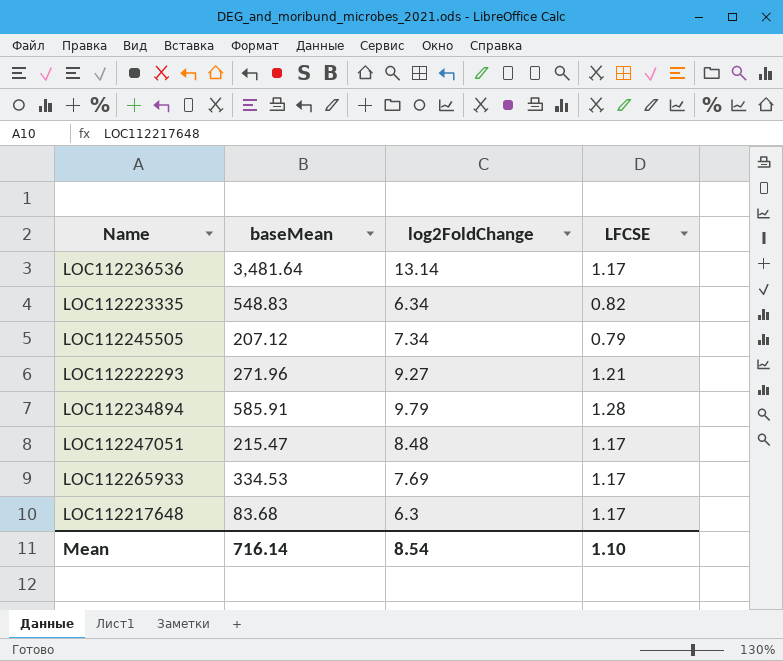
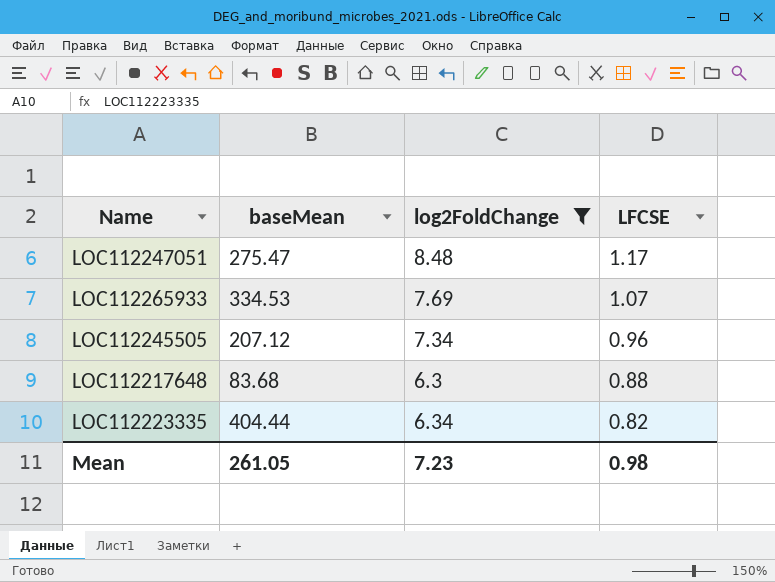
filter: none -> log2FoldChange <= 8.48
row order: none -> LFCSE descending
LOC112247051 | baseMean: 215.47 -> 275.47
LOC112265933 | LFCSE: 1.17 -> 1.07
LOC112245505 | LFCSE: 0.79 -> 0.96
LOC112217648 | LFCSE: 1.17 -> 0.88
LOC112223335 | baseMean: 548.83 -> 404.44
Mean | baseMean: 716.14 -> 261.05
Mean | log2FoldChange: 8.54 -> 7.23
Mean | LFCSE: 1.10 -> 0.98

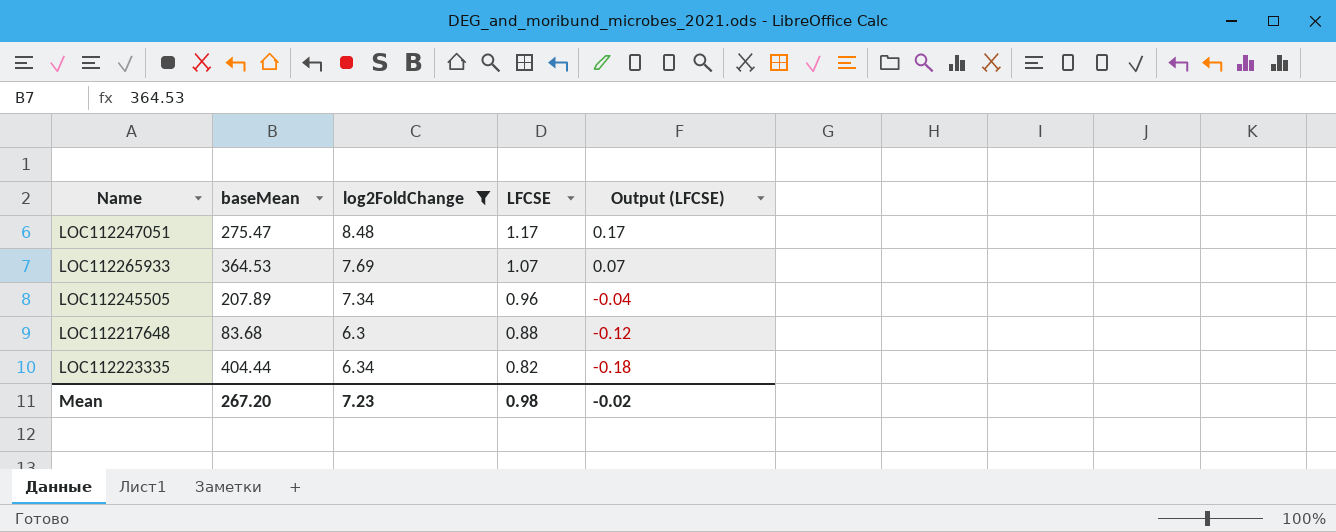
column Output (LFCSE) | formula: none -> [LFCSE] - 1
LOC112265933 | baseMean: 334.53 -> 364.53
LOC112245505 | baseMean: 207.12 -> 207.89
Mean | baseMean: 261.05 -> 267.20

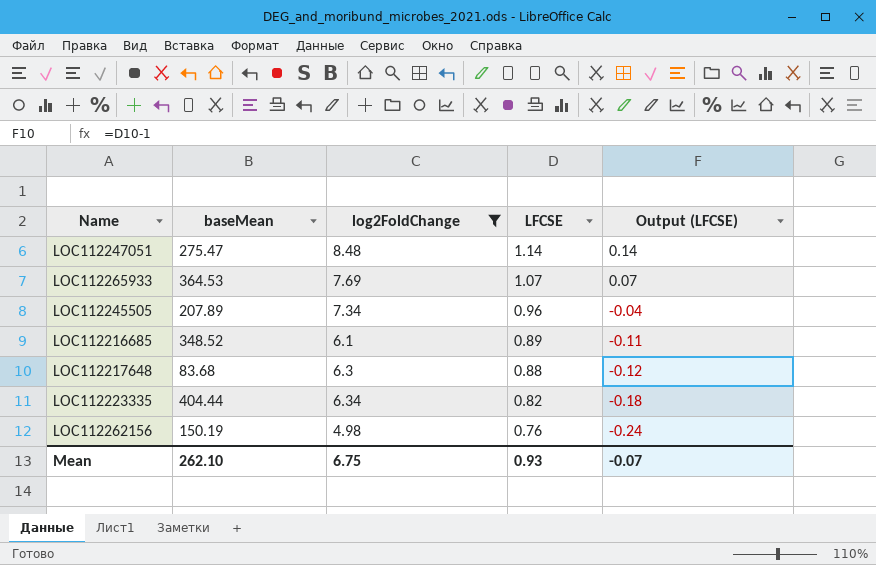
LOC112247051 | LFCSE: 1.17 -> 1.14
LOC112247051 | Output (LFCSE): 0.17 -> 0.14
row LOC112216685: none -> 348.52 | 6.1 | 0.89 | -0.11
row LOC112262156: none -> 150.19 | 4.98 | 0.76 | -0.24
Mean | baseMean: 267.20 -> 262.10
Mean | log2FoldChange: 7.23 -> 6.75
Mean | LFCSE: 0.98 -> 0.93
Mean | Output (LFCSE): -0.02 -> -0.07

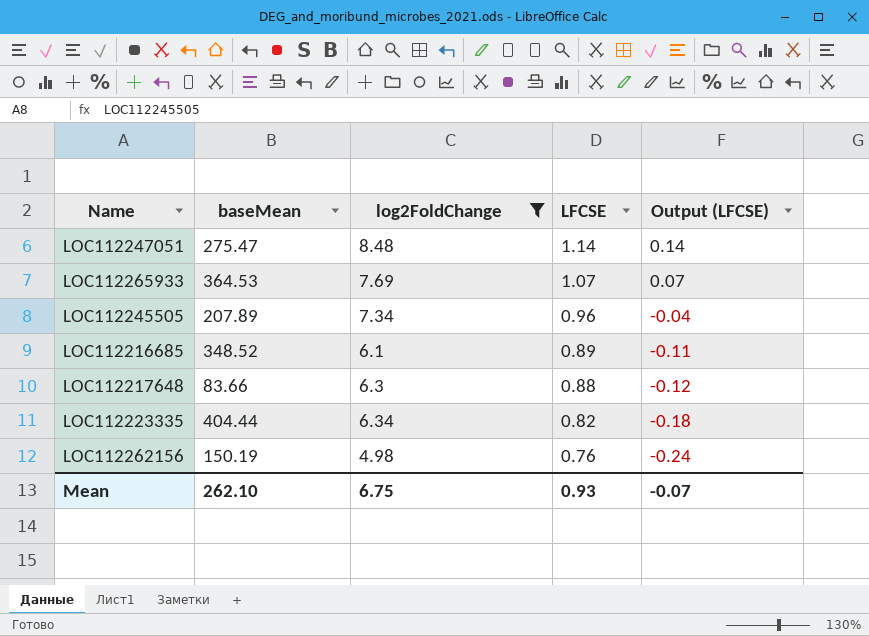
LOC112217648 | baseMean: 83.68 -> 83.66

